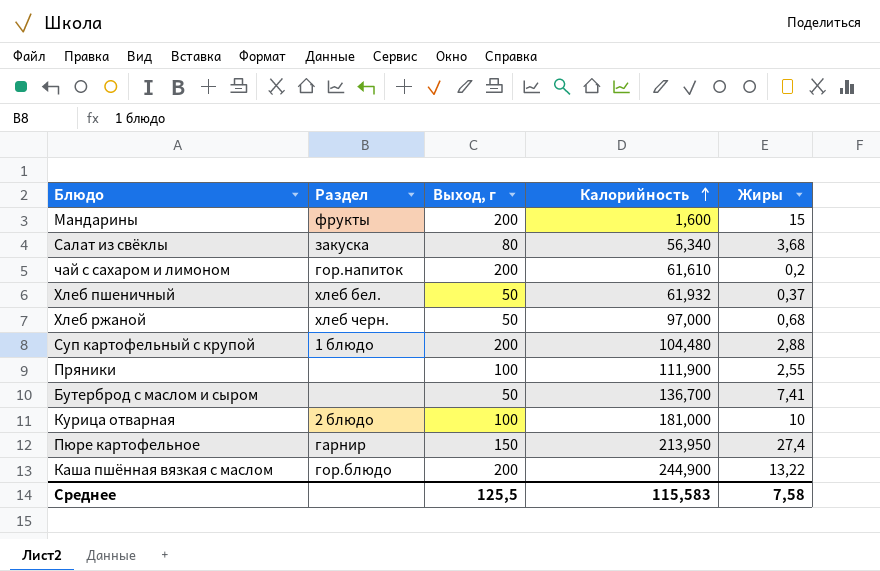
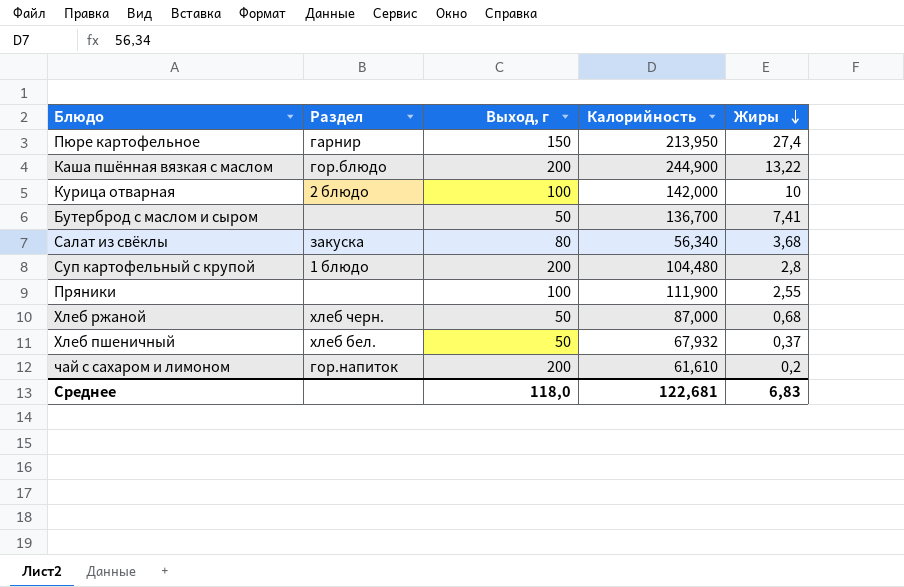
row order: Калорийность ascending -> Жиры descending
row Мандарины: фрукты | 200 | 1,600 | 15 -> none
Курица отварная | Калорийность: 181,000 -> 142,000
Суп картофельный с крупой | Жиры: 2,88 -> 2,8
Хлеб ржаной | Калорийность: 97,000 -> 87,000
Хлеб пшеничный | Калорийность: 61,932 -> 67,932
Среднее | Выход, г: 125,5 -> 118,0
Среднее | Калорийность: 115,583 -> 122,681
Среднее | Жиры: 7,58 -> 6,83

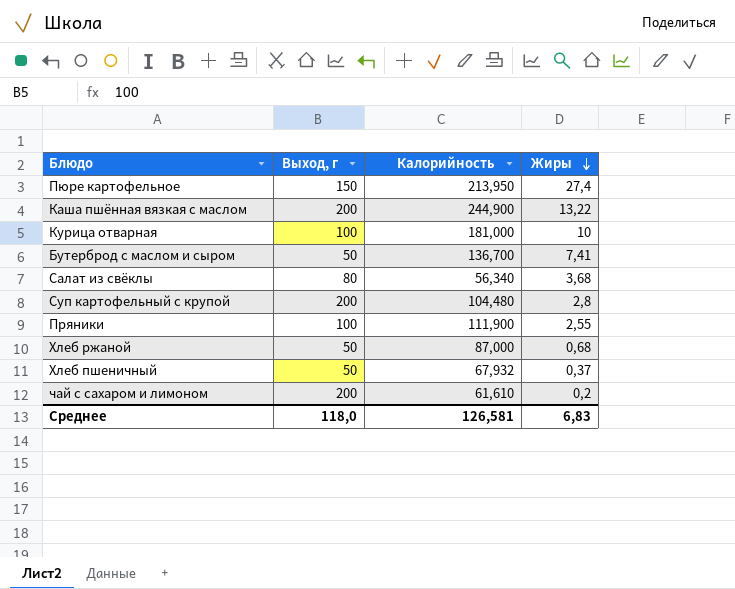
column Раздел | position: 2 -> none
Курица отварная | Калорийность: 142,000 -> 181,000
Среднее | Калорийность: 122,681 -> 126,581

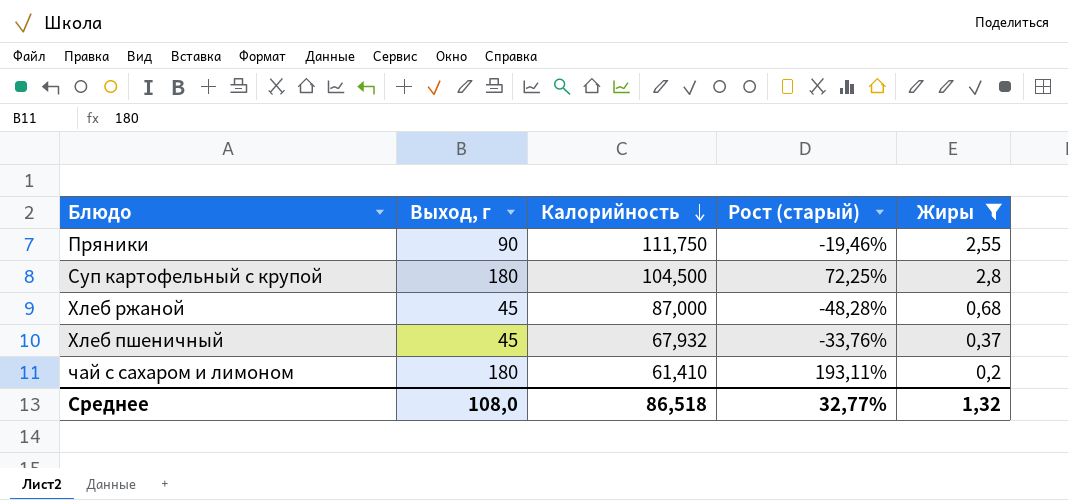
filter: none -> Жиры <= 2,8
row order: Жиры descending -> Калорийность descending
column Рост (старый) | formula: none -> ([Выход, г] - [Калорийность]) / [Калорийность]
Пряники | Выход, г: 100 -> 90
Пряники | Калорийность: 111,900 -> 111,750
Суп картофельный с крупой | Выход, г: 200 -> 180
Суп картофельный с крупой | Калорийность: 104,480 -> 104,500
Хлеб ржаной | Выход, г: 50 -> 45
Хлеб пшеничный | Выход, г: 50 -> 45
чай с сахаром и лимоном | Выход, г: 200 -> 180
чай с сахаром и лимоном | Калорийность: 61,610 -> 61,410
Среднее | Выход, г: 118,0 -> 108,0
Среднее | Калорийность: 126,581 -> 86,518
Среднее | Жиры: 6,83 -> 1,32

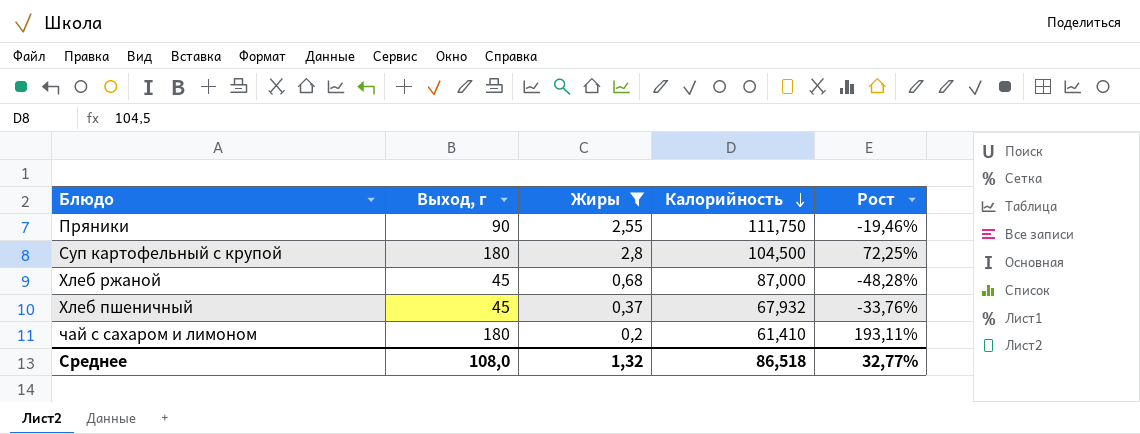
column Жиры | position: 5 -> 3
column name: Рост (старый) -> Рост

